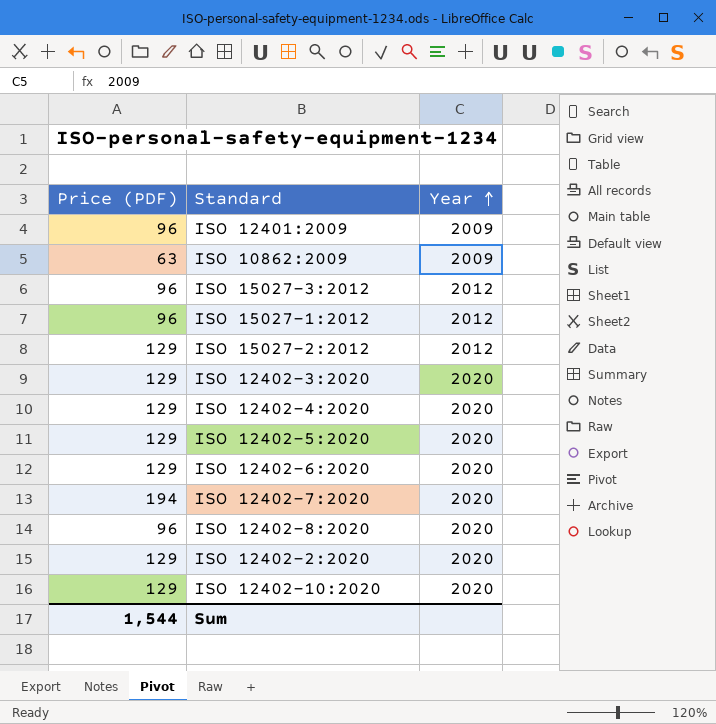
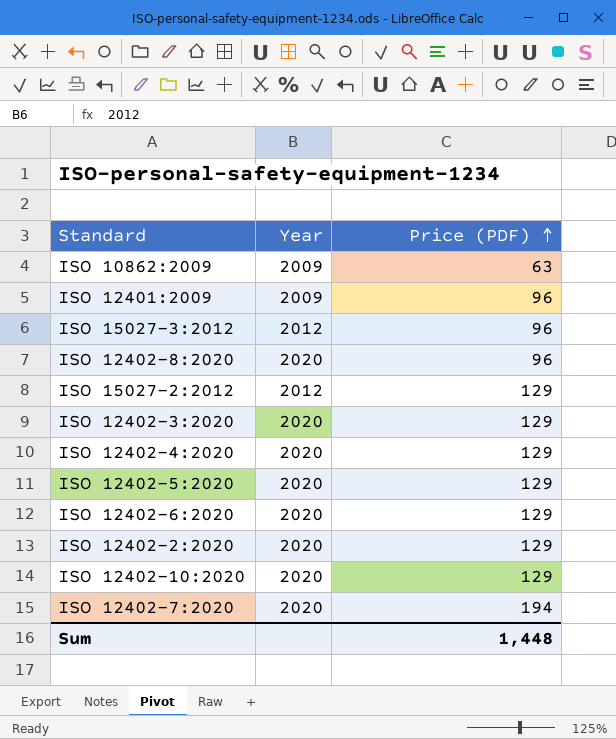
row order: Year ascending -> Price (PDF) ascending
column Price (PDF) | position: 1 -> 3
row ISO 15027-1:2012: 96 | 2012 -> none
Sum | Price (PDF): 1,544 -> 1,448

